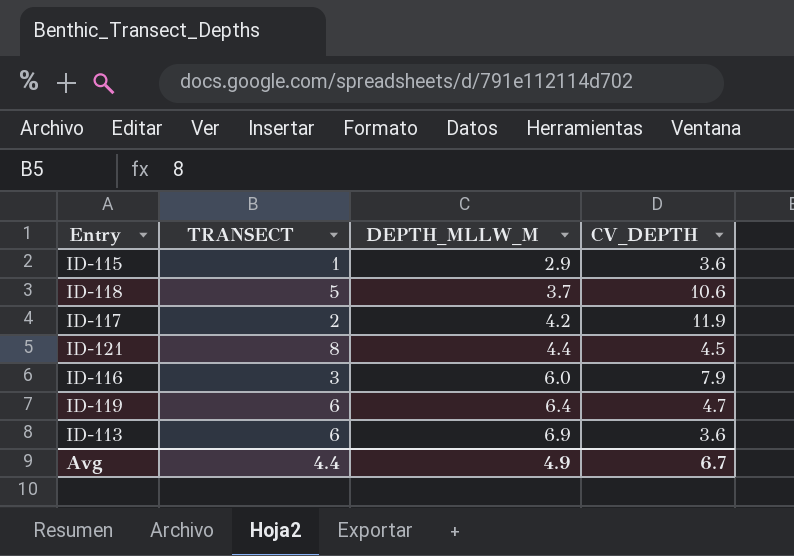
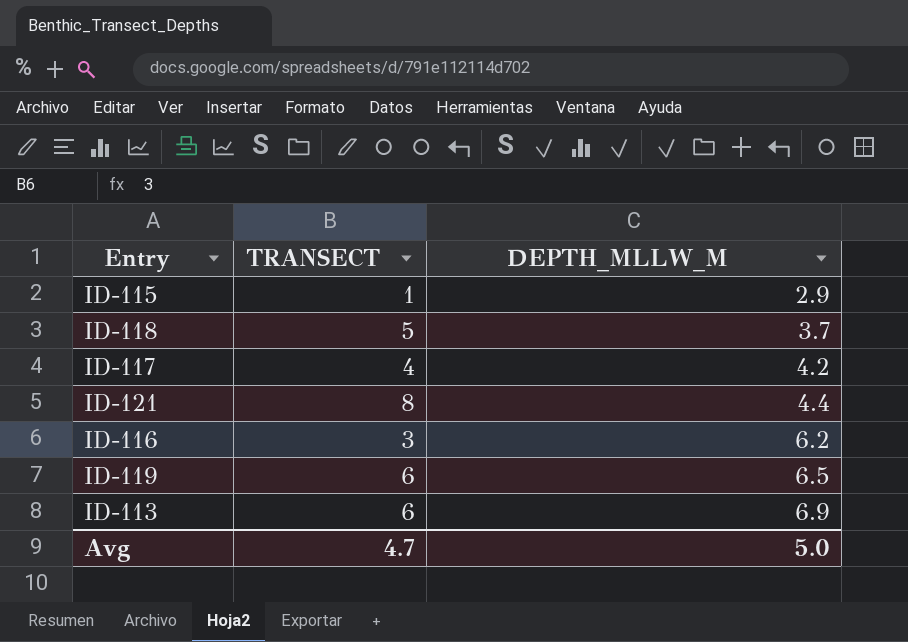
column CV_DEPTH | position: 4 -> none
ID-117 | TRANSECT: 2 -> 4
ID-116 | DEPTH_MLLW_M: 6.0 -> 6.2
ID-119 | DEPTH_MLLW_M: 6.4 -> 6.5
Avg | TRANSECT: 4.4 -> 4.7
Avg | DEPTH_MLLW_M: 4.9 -> 5.0

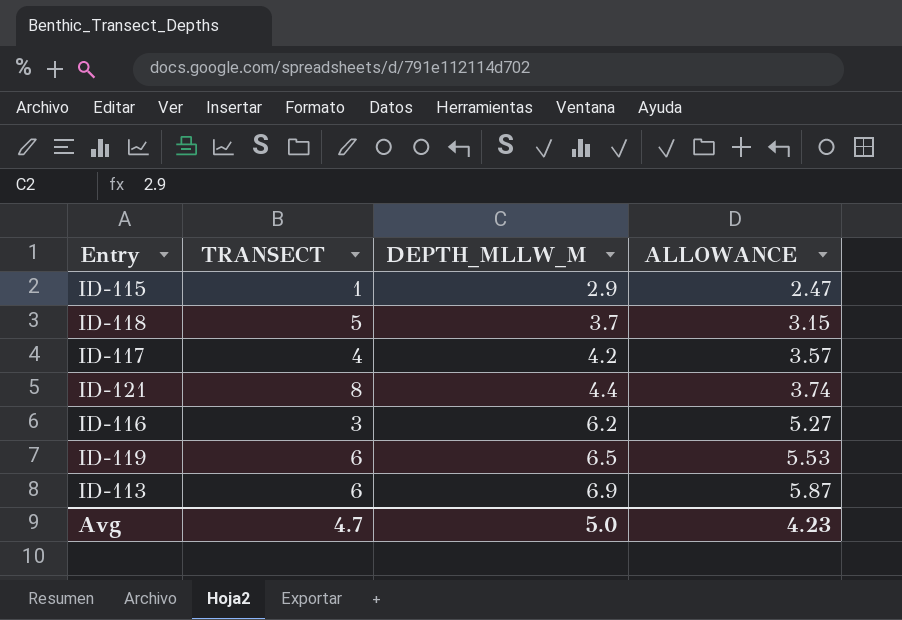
column ALLOWANCE | formula: none -> [DEPTH_MLLW_M] * 0.85

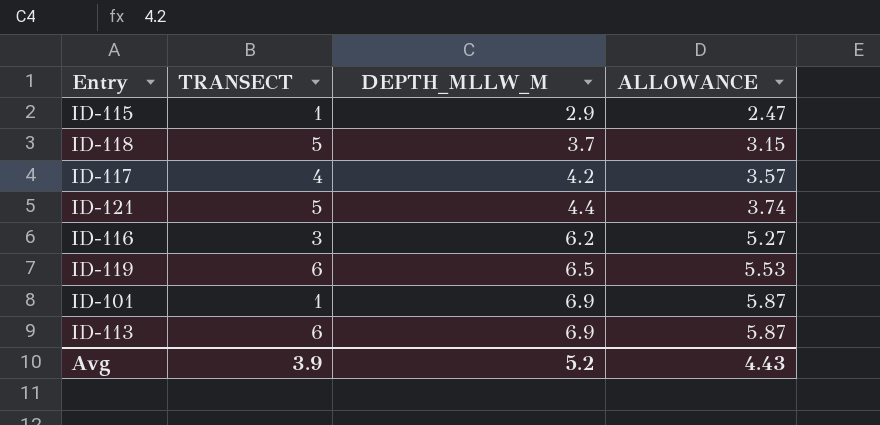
ID-121 | TRANSECT: 8 -> 5
row ID-101: none -> 1 | 6.9 | 5.87
Avg | TRANSECT: 4.7 -> 3.9
Avg | DEPTH_MLLW_M: 5.0 -> 5.2
Avg | ALLOWANCE: 4.23 -> 4.43

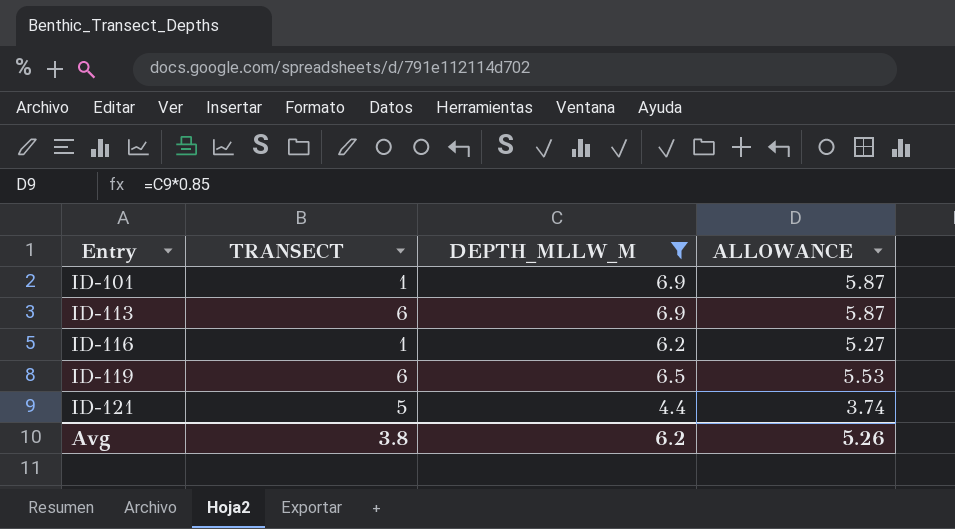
filter: none -> DEPTH_MLLW_M >= 4.4
row order: DEPTH_MLLW_M ascending -> Entry ascending
ID-116 | TRANSECT: 3 -> 1
Avg | TRANSECT: 3.9 -> 3.8
Avg | DEPTH_MLLW_M: 5.2 -> 6.2
Avg | ALLOWANCE: 4.43 -> 5.26

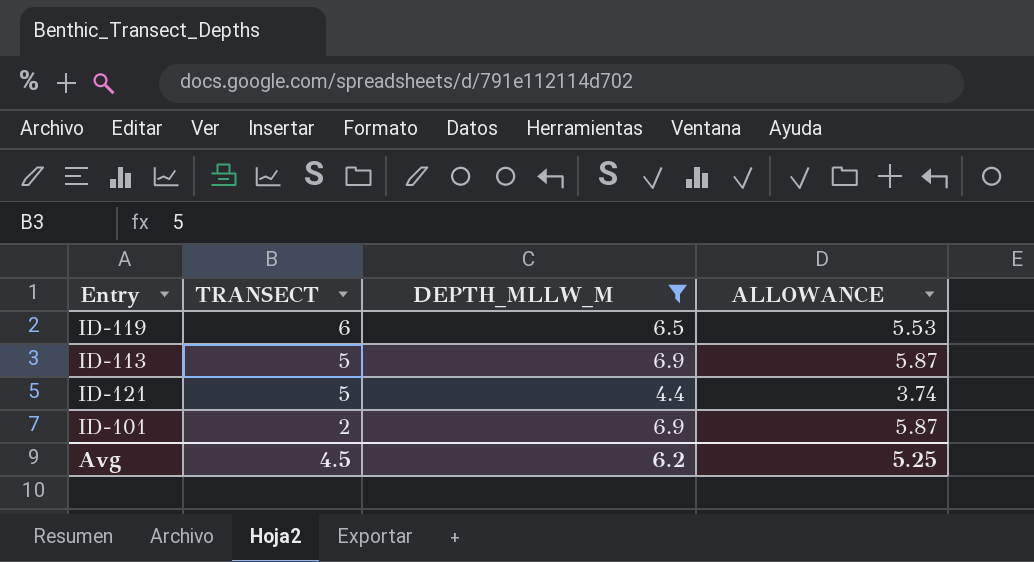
row order: Entry ascending -> TRANSECT descending
row ID-116: 1 | 6.2 | 5.27 -> none
ID-113 | TRANSECT: 6 -> 5
ID-101 | TRANSECT: 1 -> 2
Avg | TRANSECT: 3.8 -> 4.5
Avg | ALLOWANCE: 5.26 -> 5.25

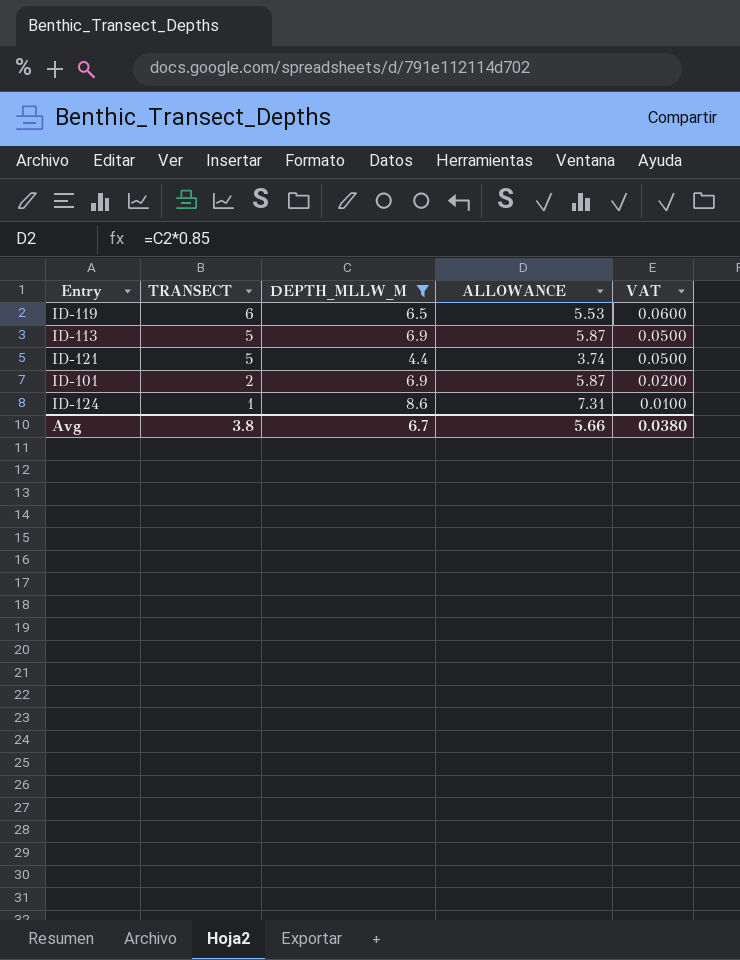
column VAT | formula: none -> [TRANSECT] * 0.01
row ID-124: none -> 1 | 8.6 | 7.31 | 0.0100
Avg | TRANSECT: 4.5 -> 3.8
Avg | DEPTH_MLLW_M: 6.2 -> 6.7
Avg | ALLOWANCE: 5.25 -> 5.66

